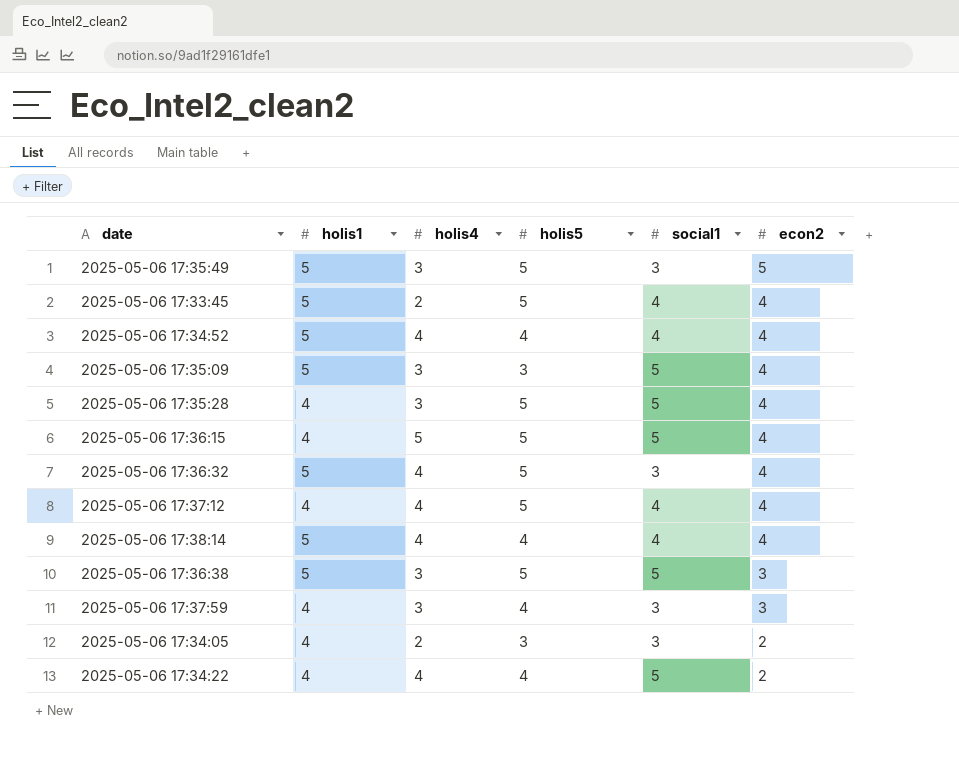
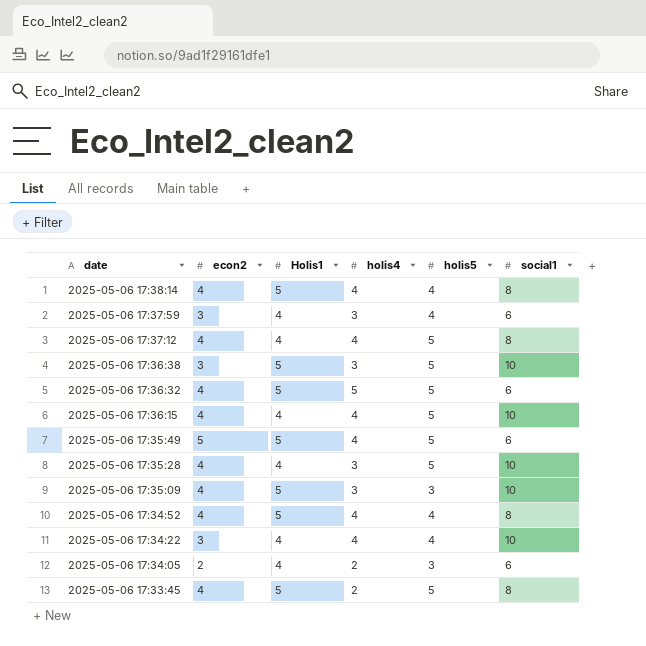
row order: econ2 descending -> date descending
column econ2 | position: 6 -> 2
column name: holis1 -> Holis1
2025-05-06 17:38:14 | social1: 4 -> 8
2025-05-06 17:37:59 | social1: 3 -> 6
2025-05-06 17:37:12 | social1: 4 -> 8
2025-05-06 17:36:38 | social1: 5 -> 10
2025-05-06 17:36:32 | holis4: 4 -> 5
2025-05-06 17:36:32 | social1: 3 -> 6
2025-05-06 17:36:15 | holis4: 5 -> 4
2025-05-06 17:36:15 | social1: 5 -> 10
2025-05-06 17:35:49 | holis4: 3 -> 4
2025-05-06 17:35:49 | social1: 3 -> 6
2025-05-06 17:35:28 | social1: 5 -> 10
2025-05-06 17:35:09 | social1: 5 -> 10
2025-05-06 17:34:52 | social1: 4 -> 8
2025-05-06 17:34:22 | econ2: 2 -> 3
2025-05-06 17:34:22 | social1: 5 -> 10
2025-05-06 17:34:05 | social1: 3 -> 6
2025-05-06 17:33:45 | social1: 4 -> 8

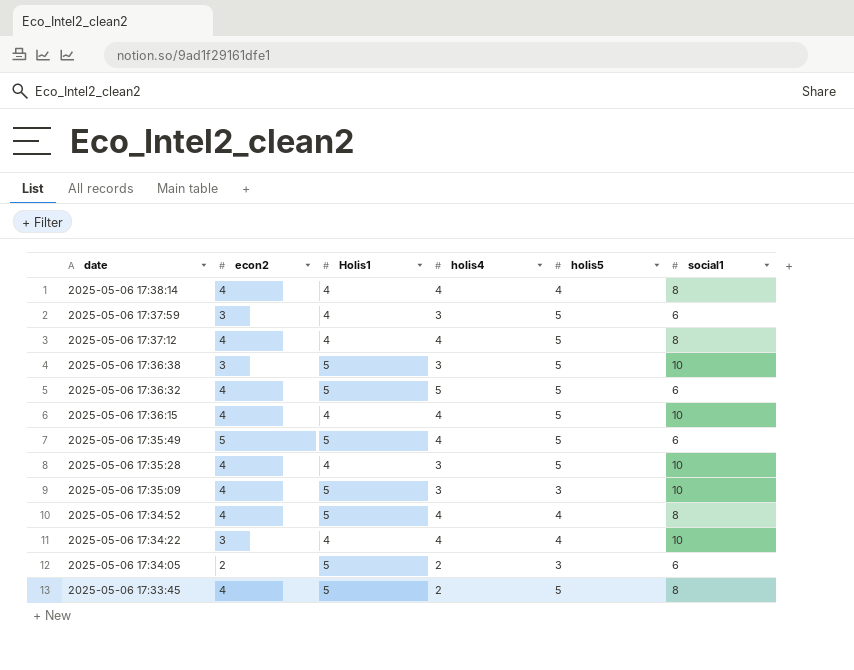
2025-05-06 17:38:14 | Holis1: 5 -> 4
2025-05-06 17:37:59 | holis5: 4 -> 5
2025-05-06 17:34:05 | Holis1: 4 -> 5

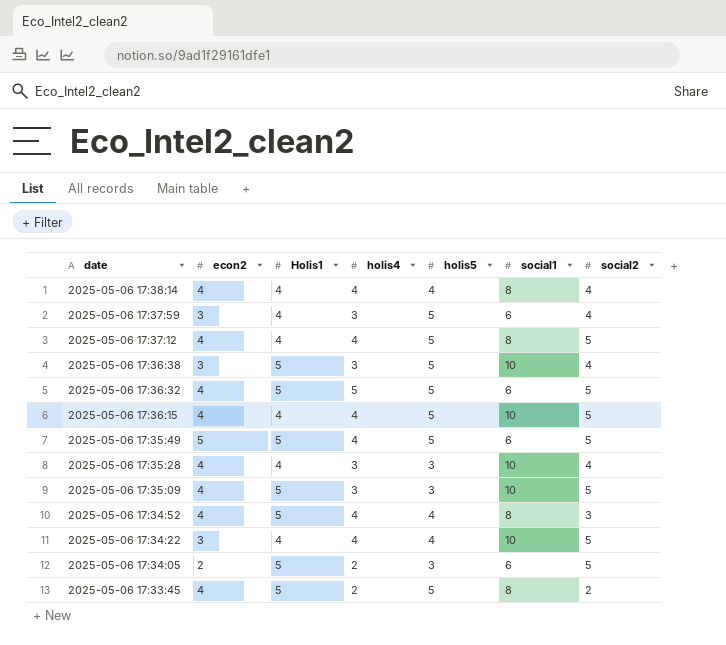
column social2 | position: none -> 7
2025-05-06 17:35:28 | holis5: 5 -> 3

